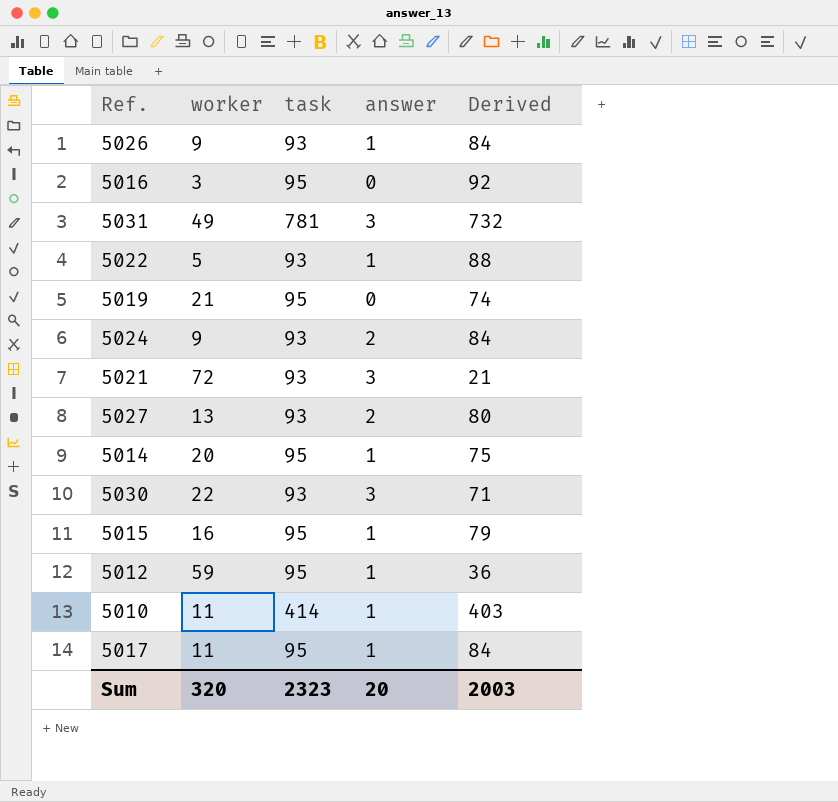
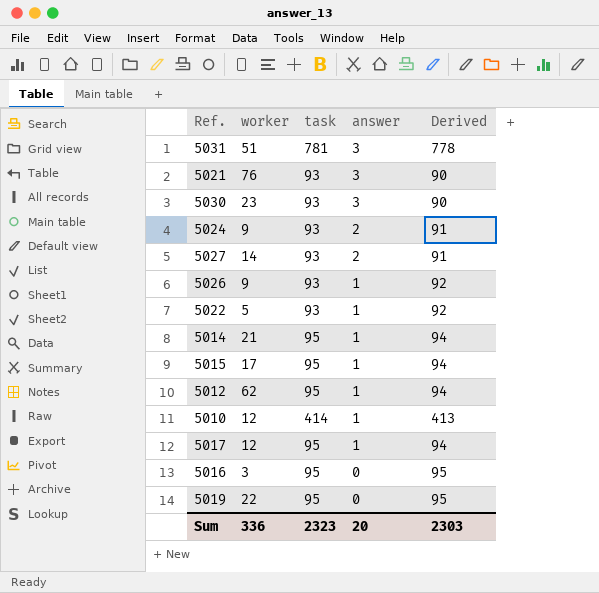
row order: none -> answer descending
column Derived | formula: [task] - [worker] -> [task] - [answer]
5031 | worker: 49 -> 51
5021 | worker: 72 -> 76
5030 | worker: 22 -> 23
5027 | worker: 13 -> 14
5014 | worker: 20 -> 21
5015 | worker: 16 -> 17
5012 | worker: 59 -> 62
5010 | worker: 11 -> 12
5017 | worker: 11 -> 12
5019 | worker: 21 -> 22
Sum | worker: 320 -> 336
Sum | Derived: 2003 -> 2303

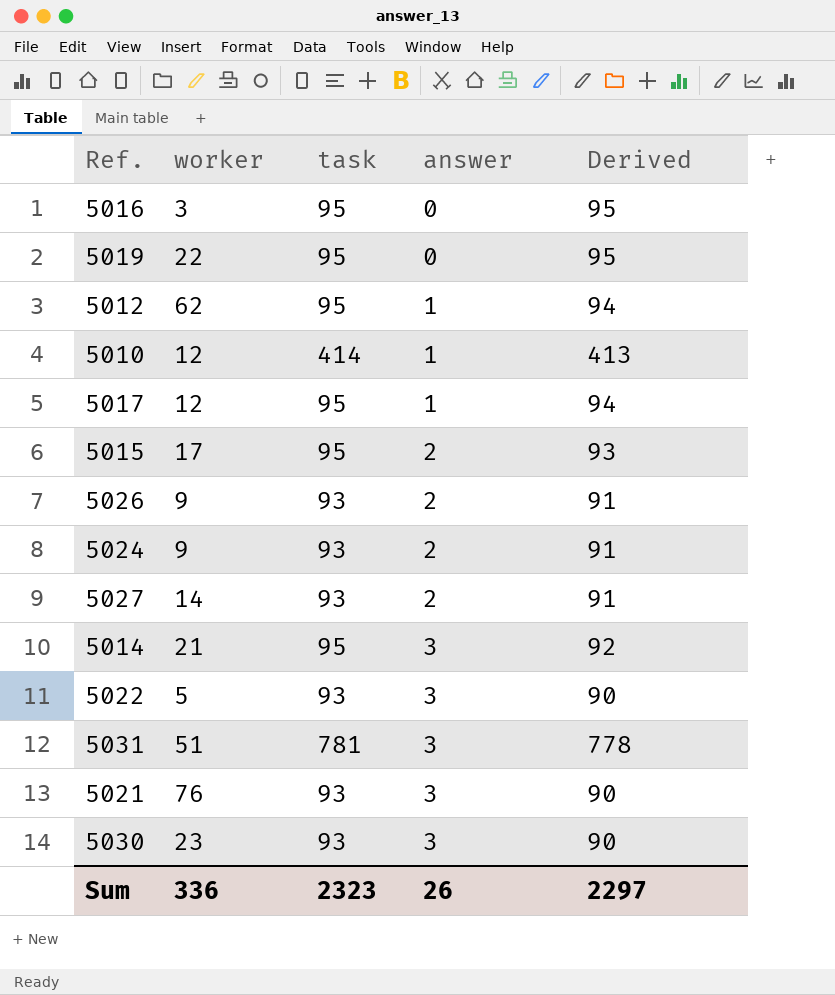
row order: answer descending -> answer ascending
5015 | answer: 1 -> 2
5015 | Derived: 94 -> 93
5026 | answer: 1 -> 2
5026 | Derived: 92 -> 91
5014 | answer: 1 -> 3
5014 | Derived: 94 -> 92
5022 | answer: 1 -> 3
5022 | Derived: 92 -> 90
Sum | answer: 20 -> 26
Sum | Derived: 2303 -> 2297

